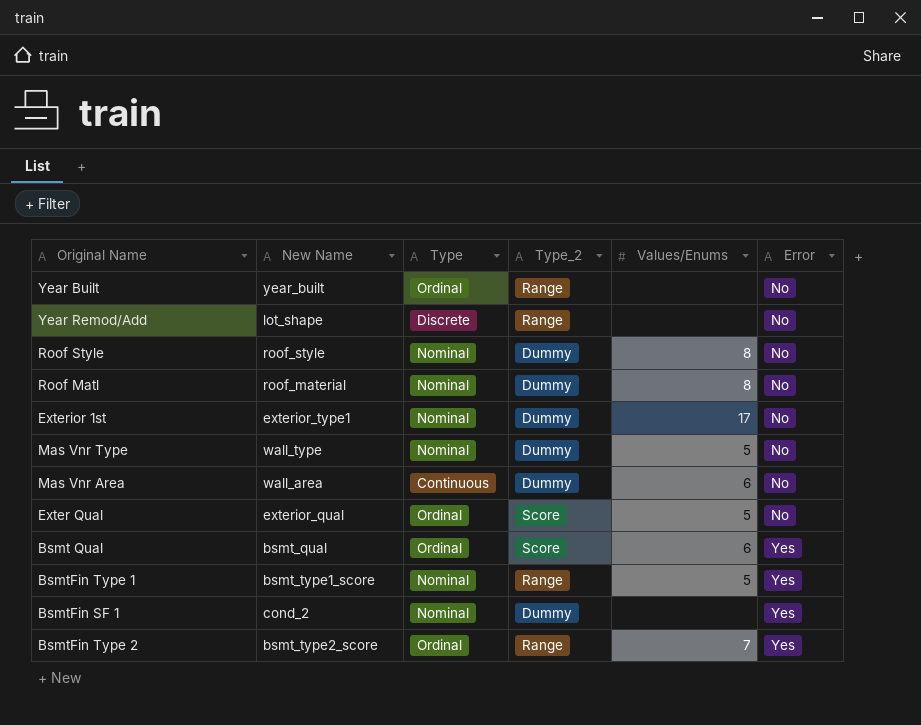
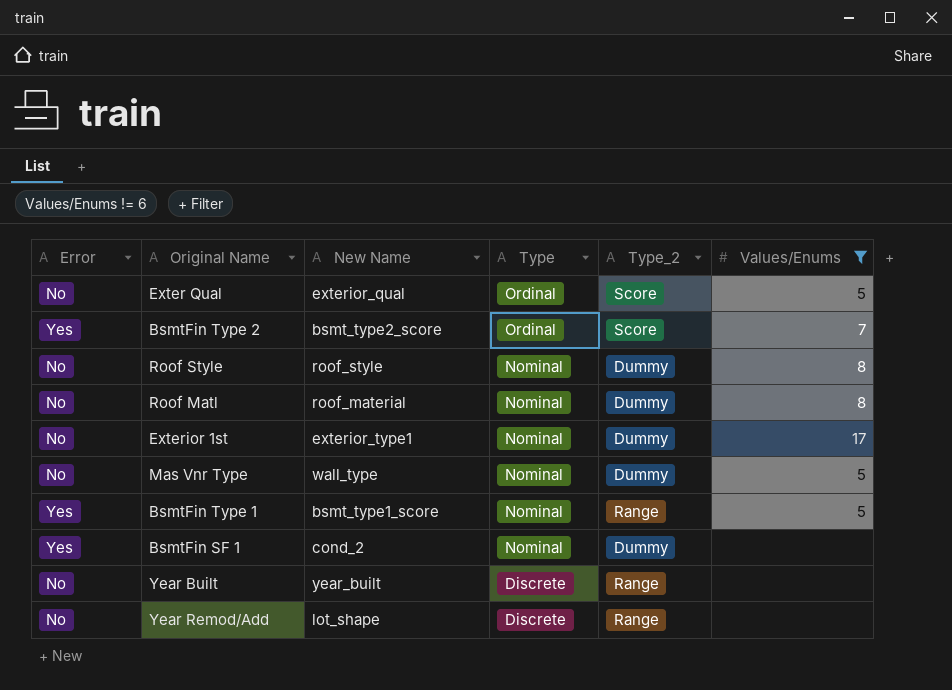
filter: none -> Values/Enums != 6
row order: Error ascending -> Type descending
column Error | position: 6 -> 1
BsmtFin Type 2 | Type_2: Range -> Score
Year Built | Type: Ordinal -> Discrete

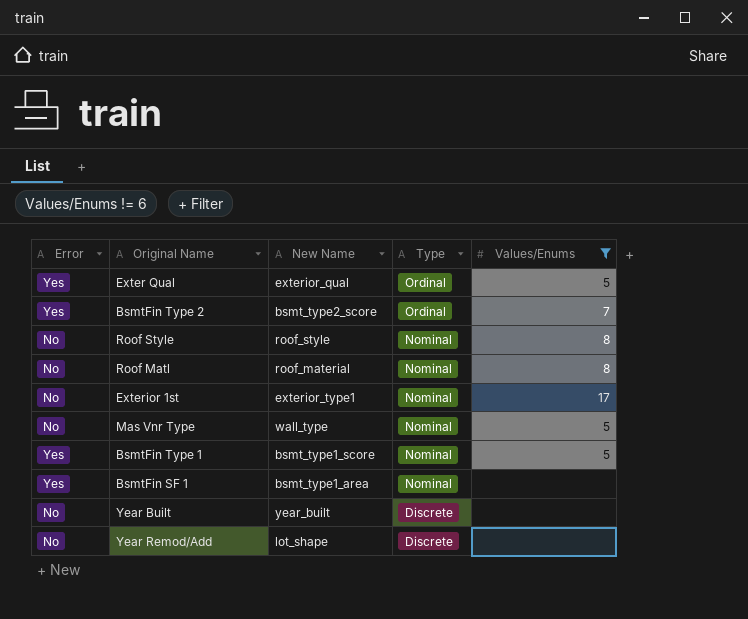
column Type_2 | position: 5 -> none
Exter Qual | Error: No -> Yes
BsmtFin SF 1 | New Name: cond_2 -> bsmt_type1_area

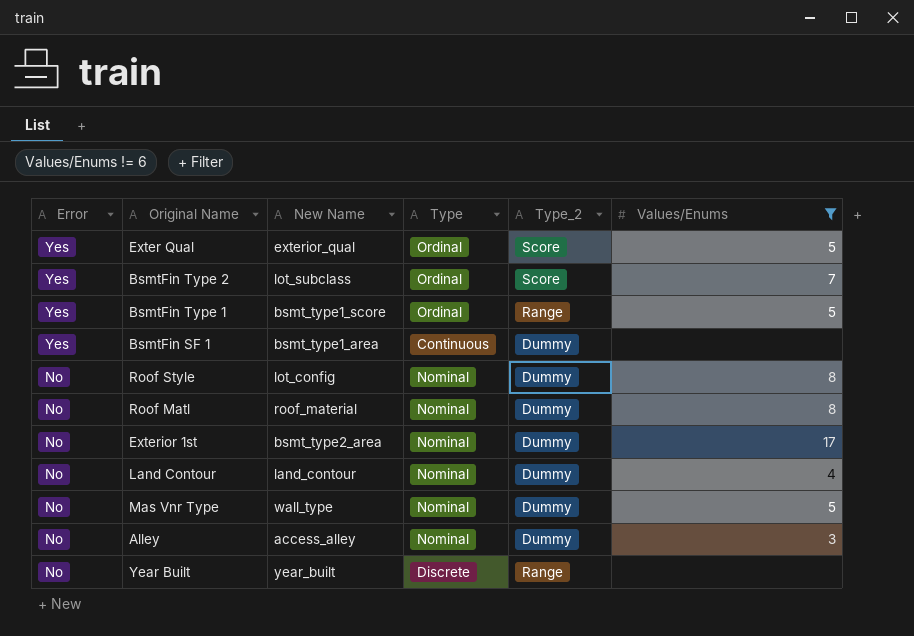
row order: Type descending -> Error descending
column Type_2 | position: none -> 5
row Year Remod/Add: No | lot_shape | Discrete | none -> none
BsmtFin Type 2 | New Name: bsmt_type2_score -> lot_subclass
BsmtFin Type 1 | Type: Nominal -> Ordinal
BsmtFin SF 1 | Type: Nominal -> Continuous
Roof Style | New Name: roof_style -> lot_config
Exterior 1st | New Name: exterior_type1 -> bsmt_type2_area
row Land Contour: none -> No | land_contour | Nominal | Dummy | 4
row Alley: none -> No | access_alley | Nominal | Dummy | 3

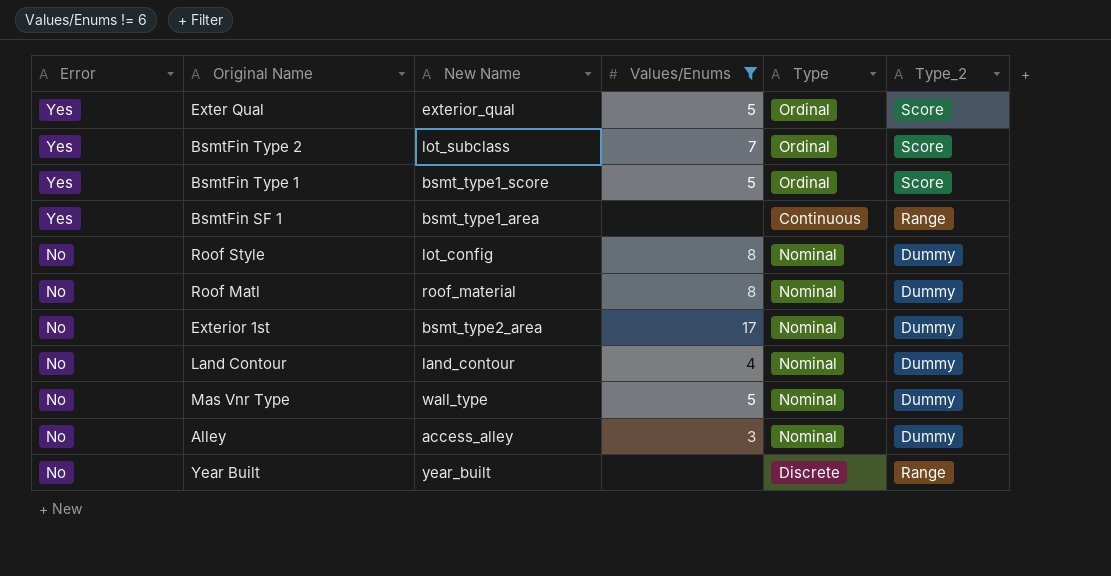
column Values/Enums | position: 6 -> 4
BsmtFin Type 1 | Type_2: Range -> Score
BsmtFin SF 1 | Type_2: Dummy -> Range

